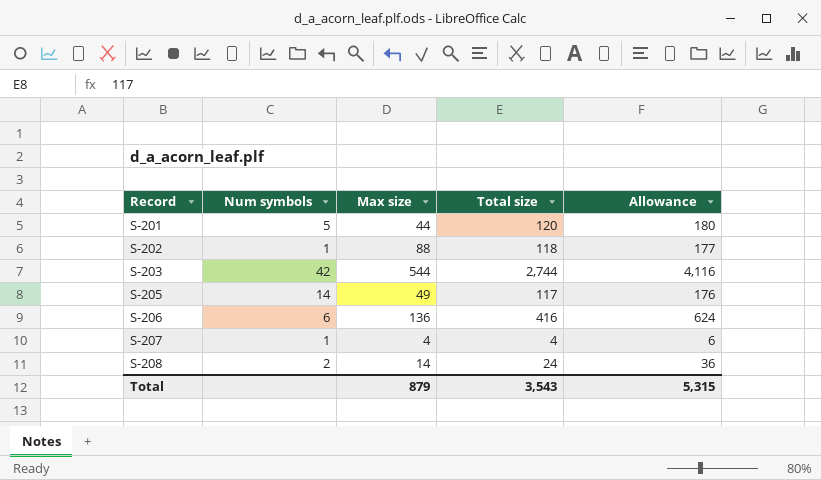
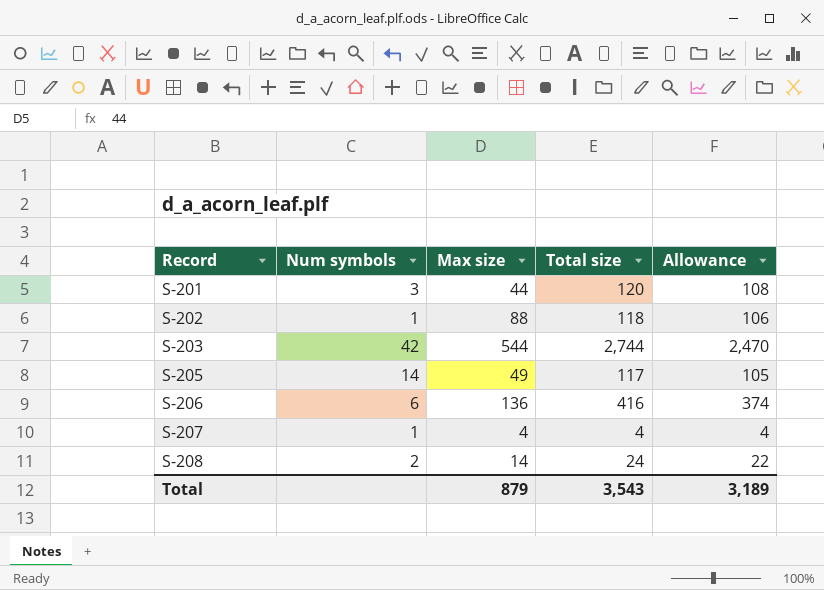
column Allowance | formula: [Total size] * 1.5 -> [Total size] * 0.9
S-201 | Num symbols: 5 -> 3
Total | Allowance: 5,315 -> 3,189

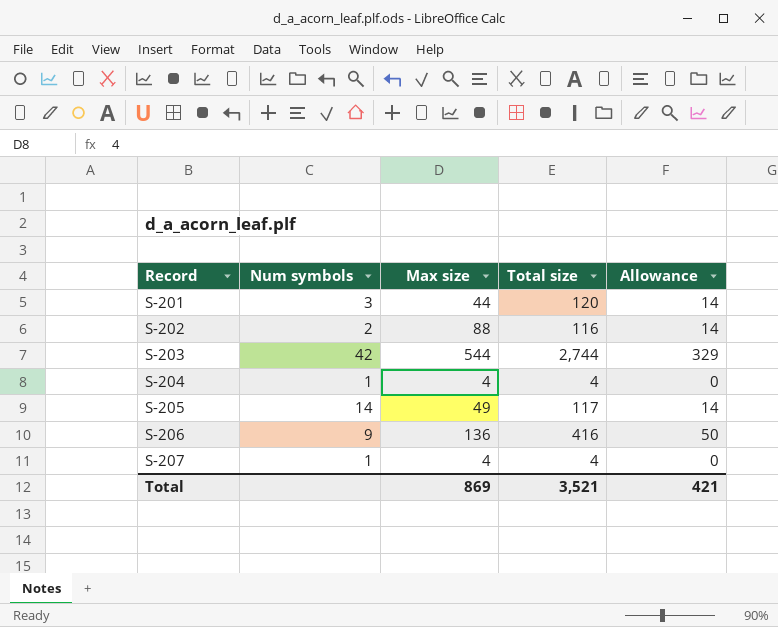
column Allowance | formula: [Total size] * 0.9 -> [Total size] * 0.12
row S-208: 2 | 14 | 24 | 22 -> none
S-202 | Num symbols: 1 -> 2
S-202 | Total size: 118 -> 116
row S-204: none -> 1 | 4 | 4 | 0
S-206 | Num symbols: 6 -> 9
Total | Max size: 879 -> 869
Total | Total size: 3,543 -> 3,521
Total | Allowance: 3,189 -> 421

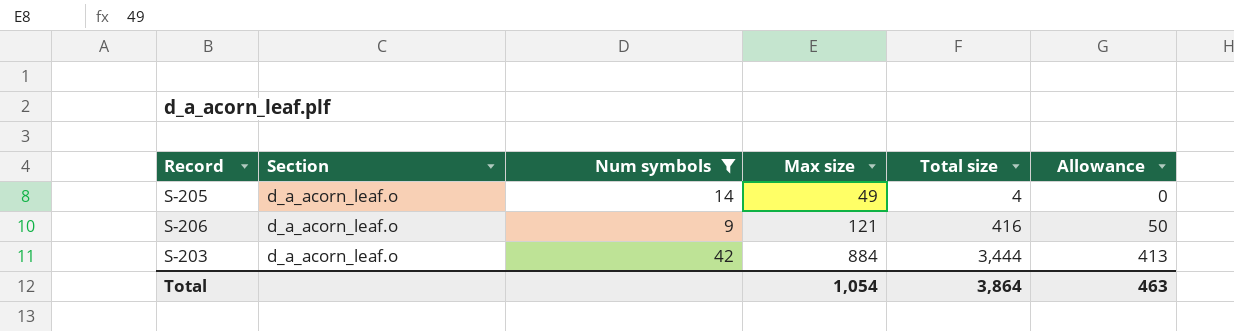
filter: none -> Num symbols >= 9
row order: Record ascending -> Max size ascending
column Section | position: none -> 2
S-205 | Total size: 117 -> 4
S-205 | Allowance: 14 -> 0
S-206 | Max size: 136 -> 121
S-203 | Max size: 544 -> 884
S-203 | Total size: 2,744 -> 3,444
S-203 | Allowance: 329 -> 413
Total | Max size: 869 -> 1,054
Total | Total size: 3,521 -> 3,864
Total | Allowance: 421 -> 463

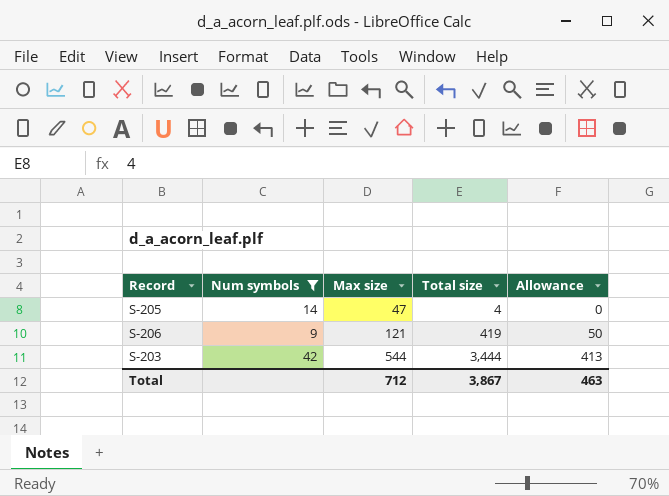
column Section | position: 2 -> none
S-205 | Max size: 49 -> 47
S-206 | Total size: 416 -> 419
S-203 | Max size: 884 -> 544
Total | Max size: 1,054 -> 712
Total | Total size: 3,864 -> 3,867

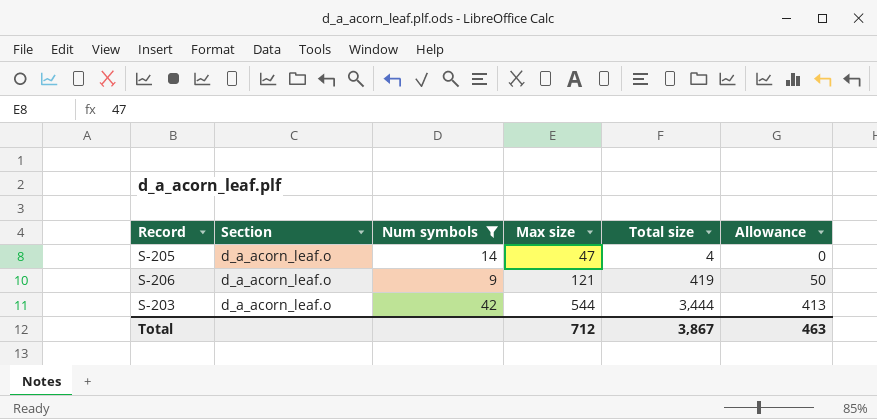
column Section | position: none -> 2

